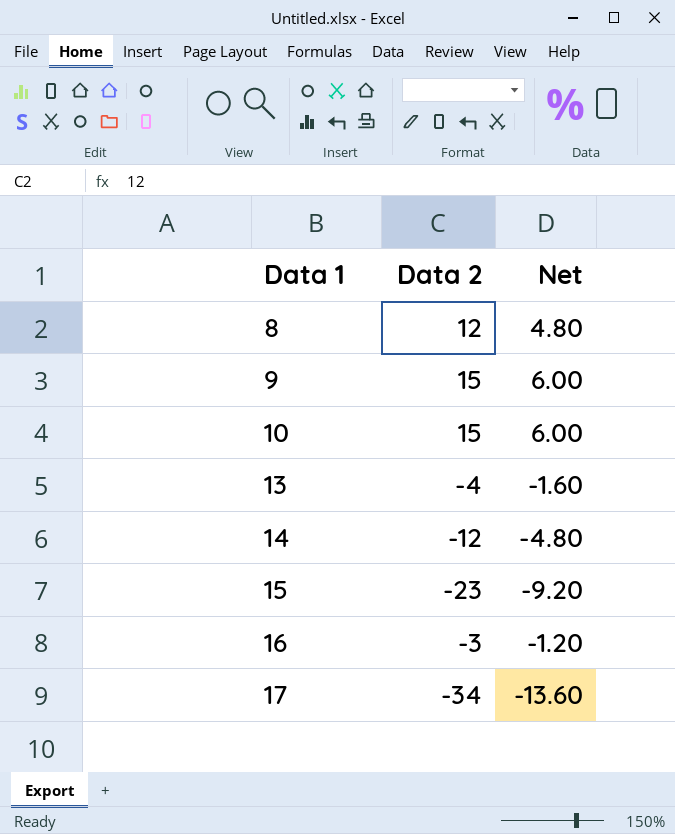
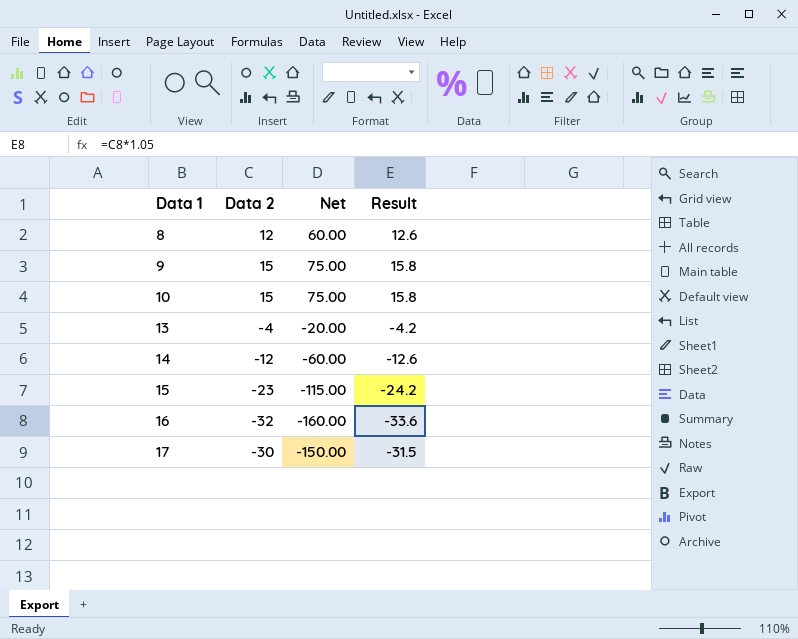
column Net | formula: [Data 2] * 0.4 -> [Data 2] * 5
column Result | formula: none -> [Data 2] * 1.05
16 | Data 2: -3 -> -32
17 | Data 2: -34 -> -30

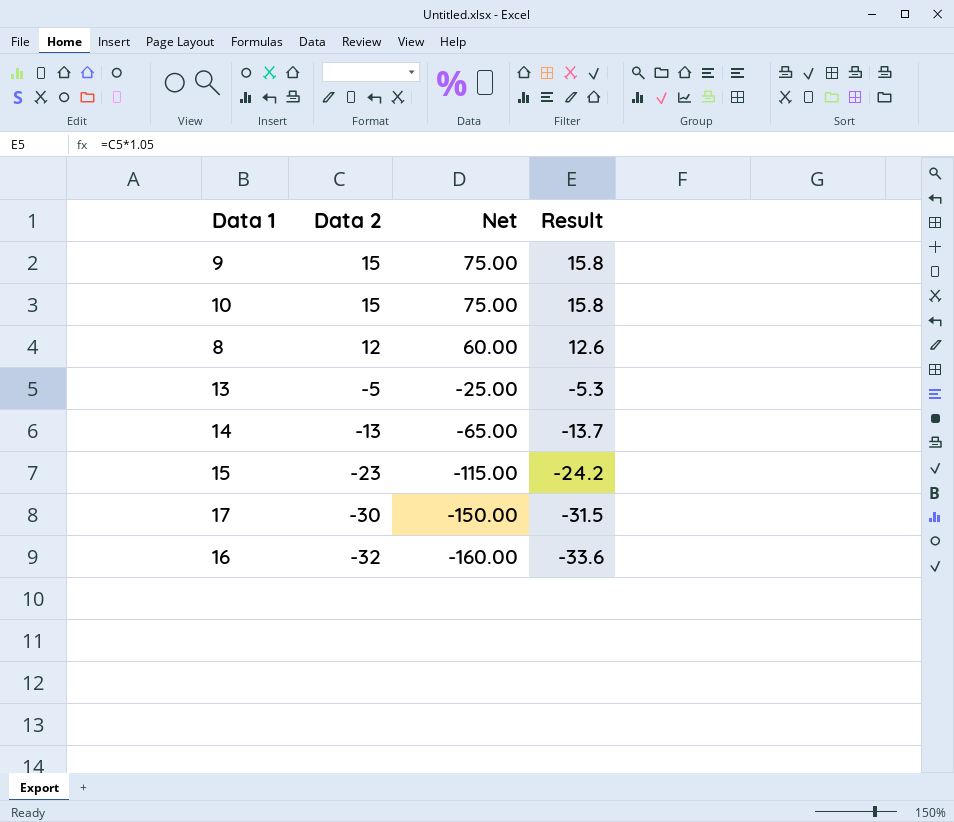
row order: Data 1 ascending -> Data 2 descending
13 | Data 2: -4 -> -5
13 | Net: -20.00 -> -25.00
13 | Result: -4.2 -> -5.3
14 | Data 2: -12 -> -13
14 | Net: -60.00 -> -65.00
14 | Result: -12.6 -> -13.7

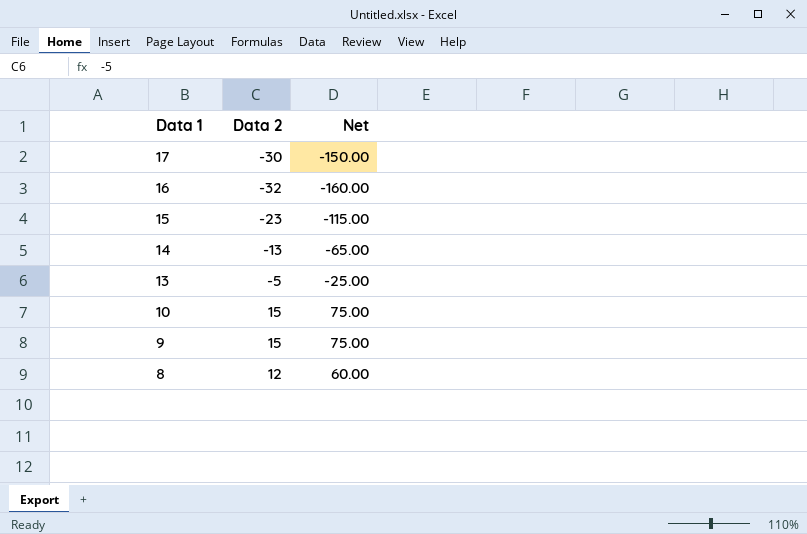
row order: Data 2 descending -> Data 1 descending
column Result | formula: [Data 2] * 1.05 -> none

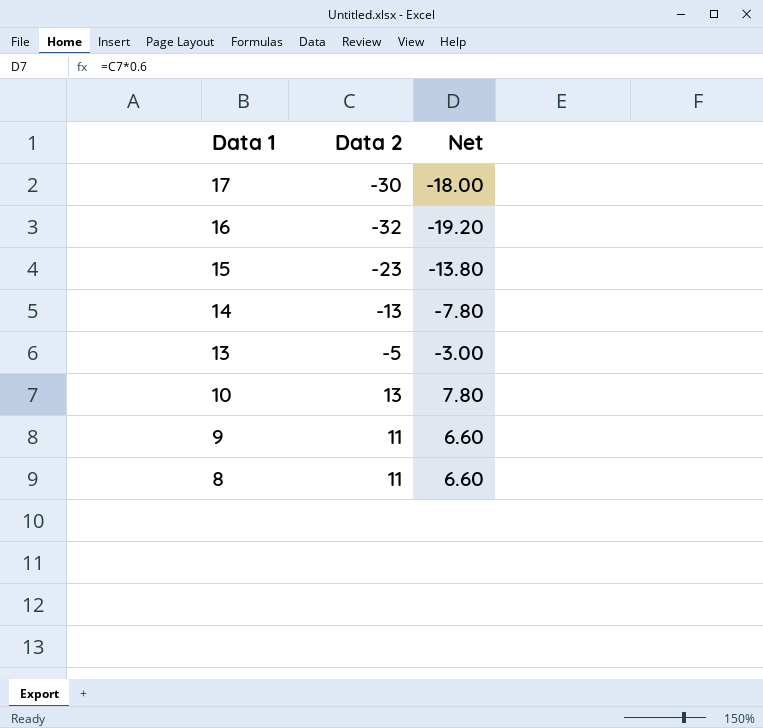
column Net | formula: [Data 2] * 5 -> [Data 2] * 0.6
10 | Data 2: 15 -> 13
9 | Data 2: 15 -> 11
8 | Data 2: 12 -> 11

